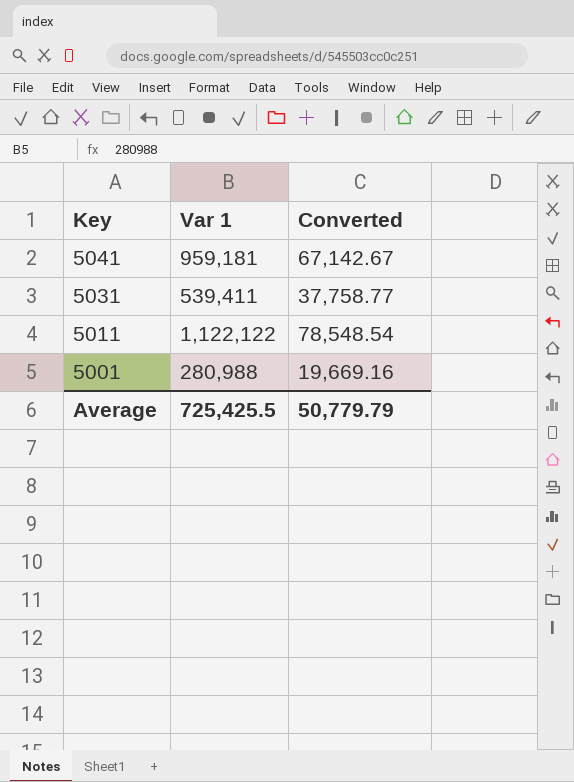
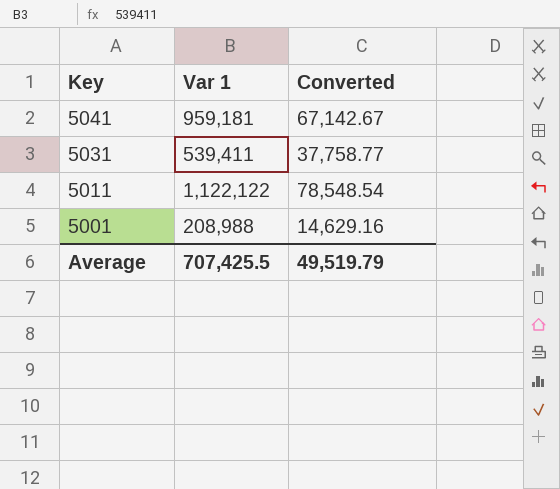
5001 | Var 1: 280,988 -> 208,988
5001 | Converted: 19,669.16 -> 14,629.16
Average | Var 1: 725,425.5 -> 707,425.5
Average | Converted: 50,779.79 -> 49,519.79

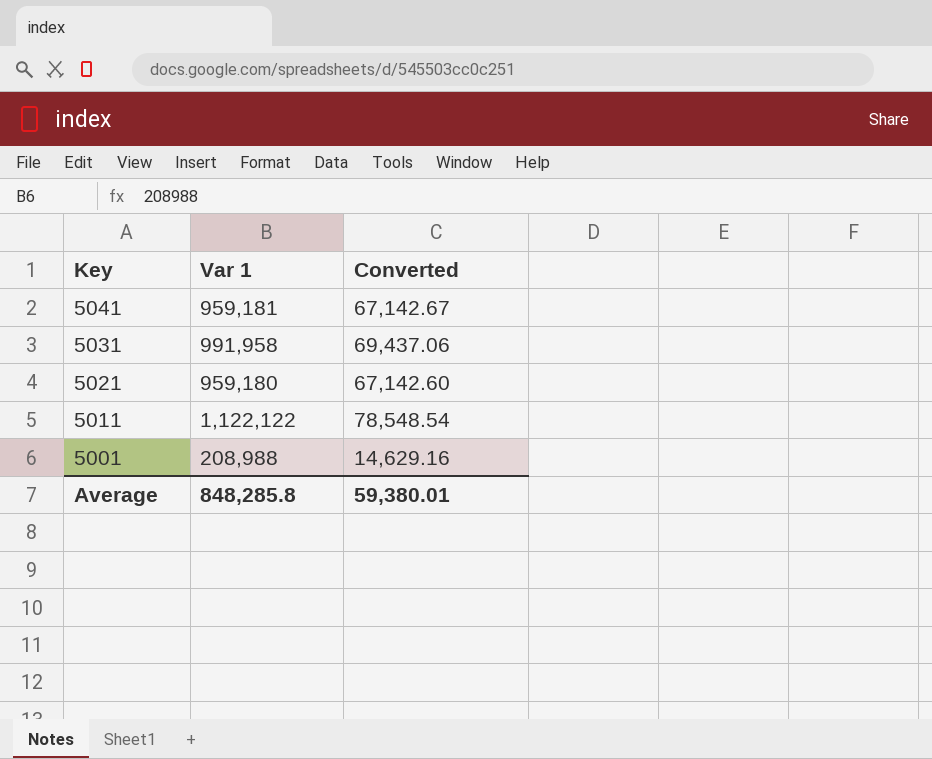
5031 | Var 1: 539,411 -> 991,958
5031 | Converted: 37,758.77 -> 69,437.06
row 5021: none -> 959,180 | 67,142.60
Average | Var 1: 707,425.5 -> 848,285.8
Average | Converted: 49,519.79 -> 59,380.01

